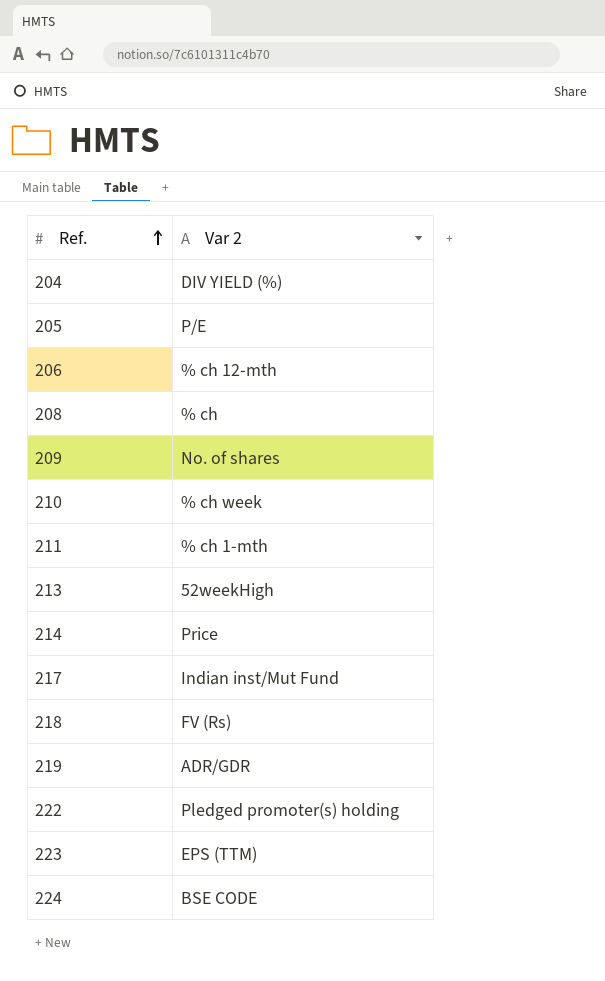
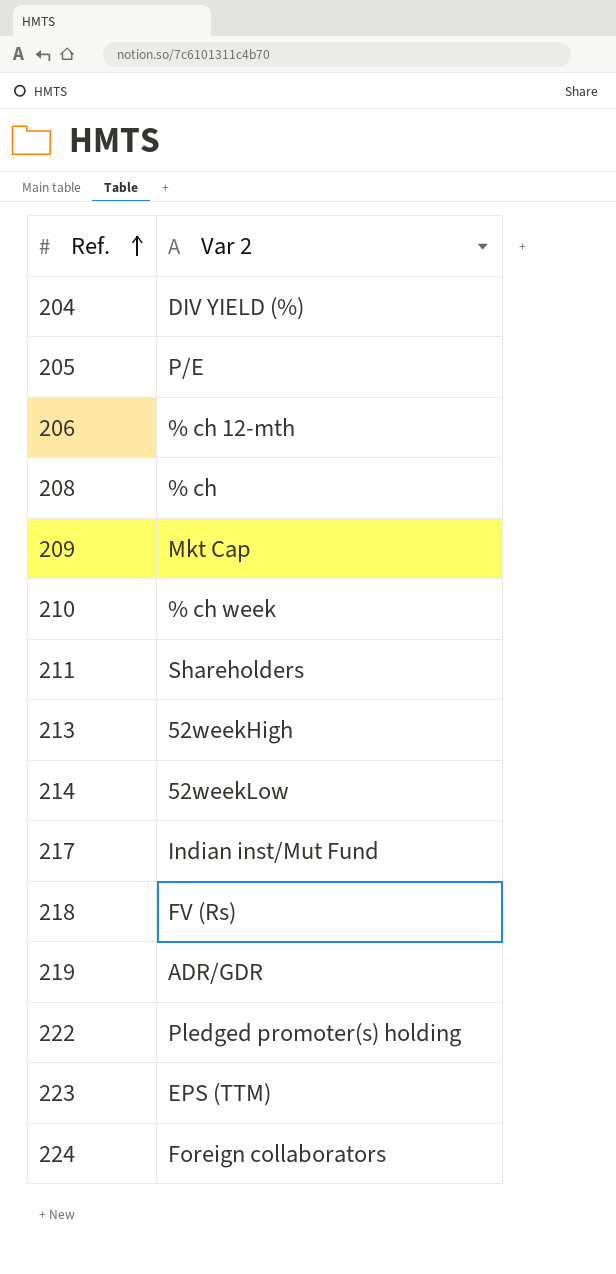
209 | Var 2: No. of shares -> Mkt Cap
211 | Var 2: % ch 1-mth -> Shareholders
214 | Var 2: Price -> 52weekLow
224 | Var 2: BSE CODE -> Foreign collaborators

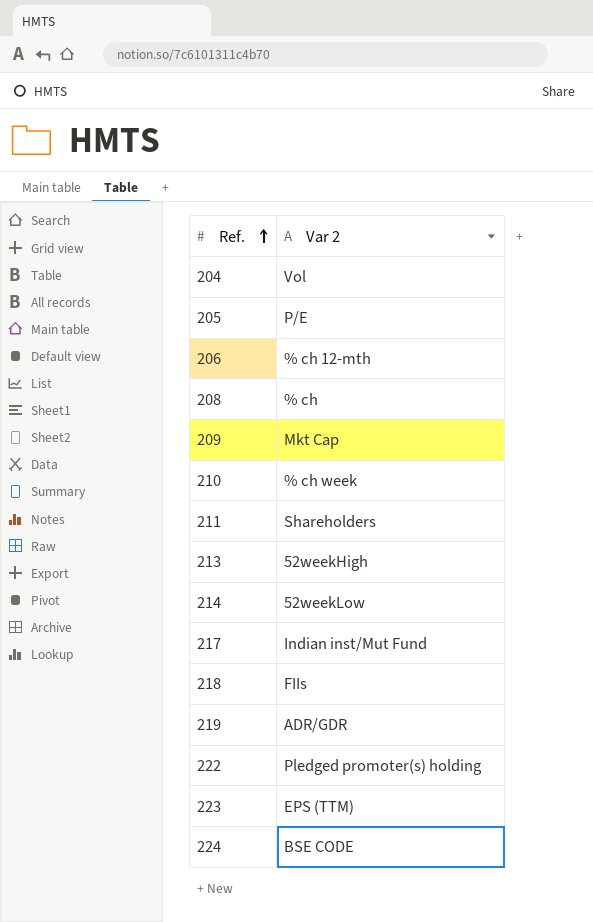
204 | Var 2: DIV YIELD (%) -> Vol
218 | Var 2: FV (Rs) -> FIIs
224 | Var 2: Foreign collaborators -> BSE CODE

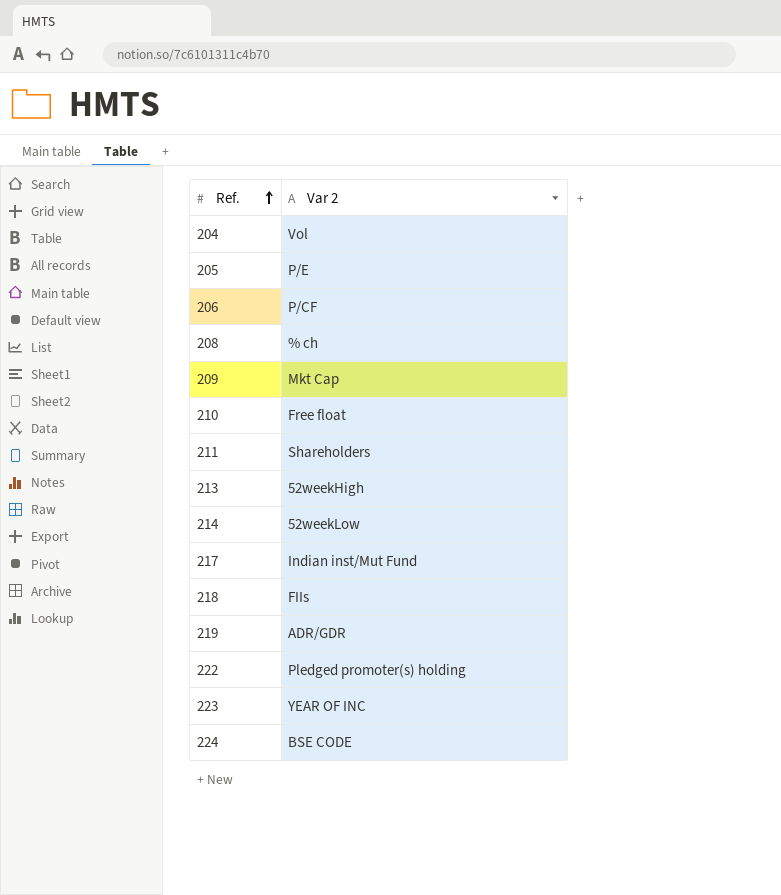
206 | Var 2: % ch 12-mth -> P/CF
210 | Var 2: % ch week -> Free float
223 | Var 2: EPS (TTM) -> YEAR OF INC

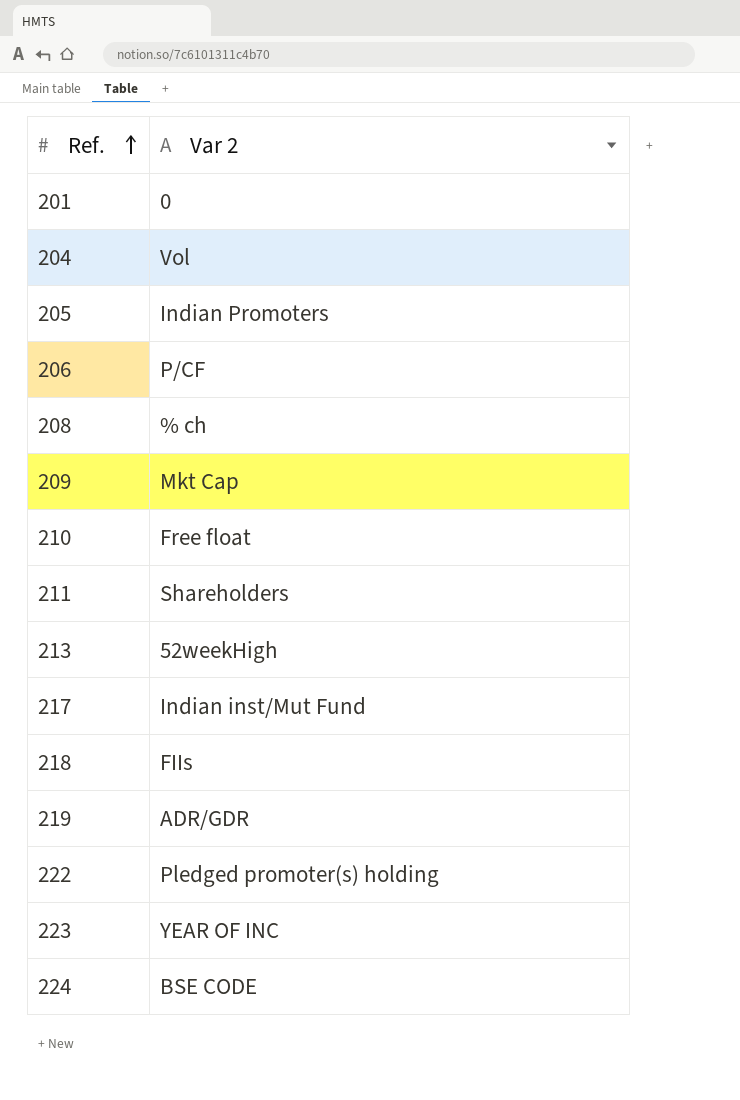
row 214: 52weekLow -> none
row 201: none -> 0
205 | Var 2: P/E -> Indian Promoters

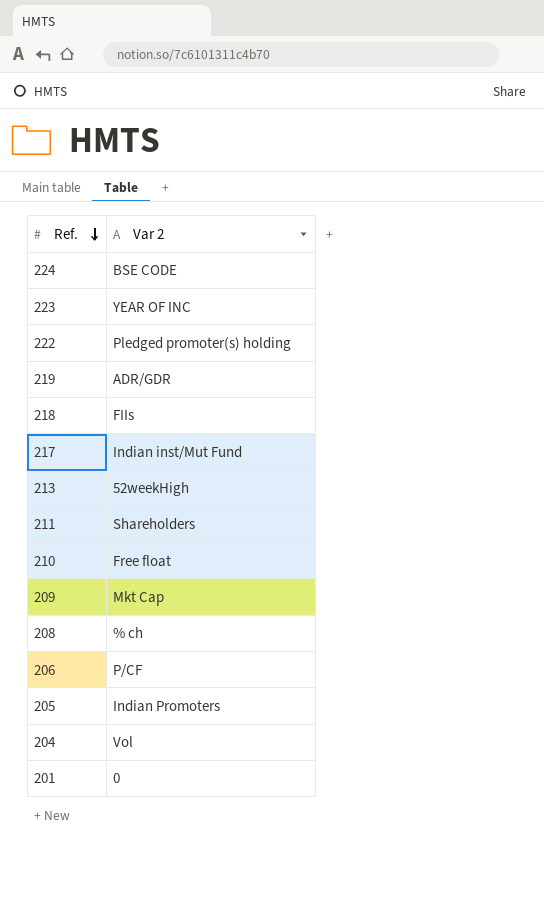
row order: Ref. ascending -> Ref. descending

